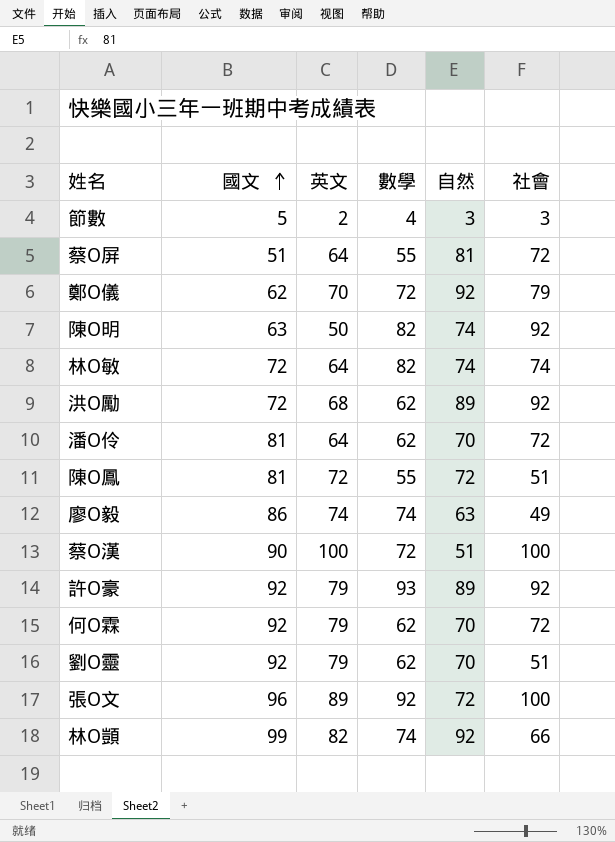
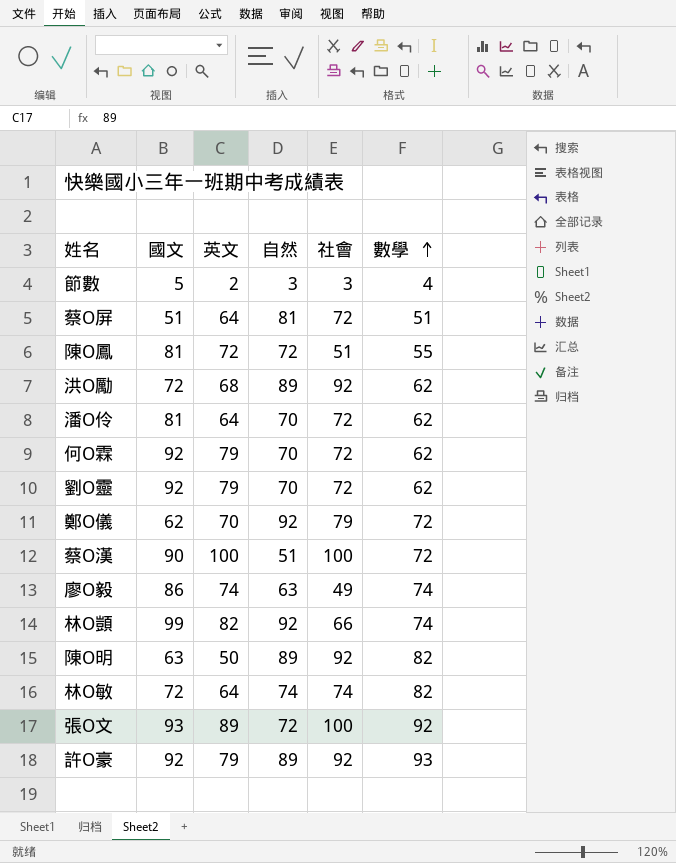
row order: 國文 ascending -> 數學 ascending
column 數學 | position: 4 -> 6
蔡O屏 | 數學: 55 -> 51
劉O靈 | 社會: 51 -> 72
陳O明 | 自然: 74 -> 89
張O文 | 國文: 96 -> 93

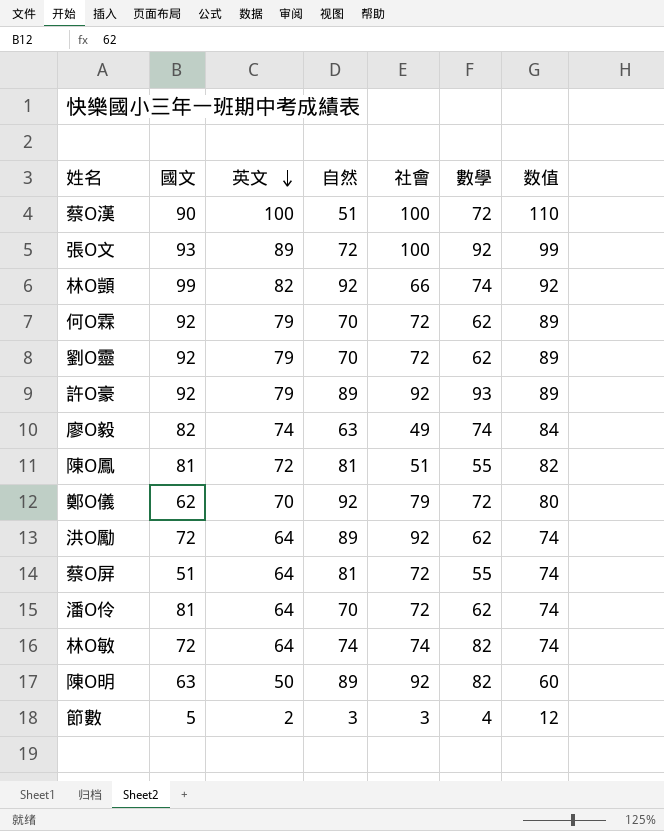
row order: 數學 ascending -> 英文 descending
column 数值 | formula: none -> [英文] + 10
廖O毅 | 國文: 86 -> 82
陳O鳳 | 自然: 72 -> 81
洪O勵 | 英文: 68 -> 64
蔡O屏 | 數學: 51 -> 55

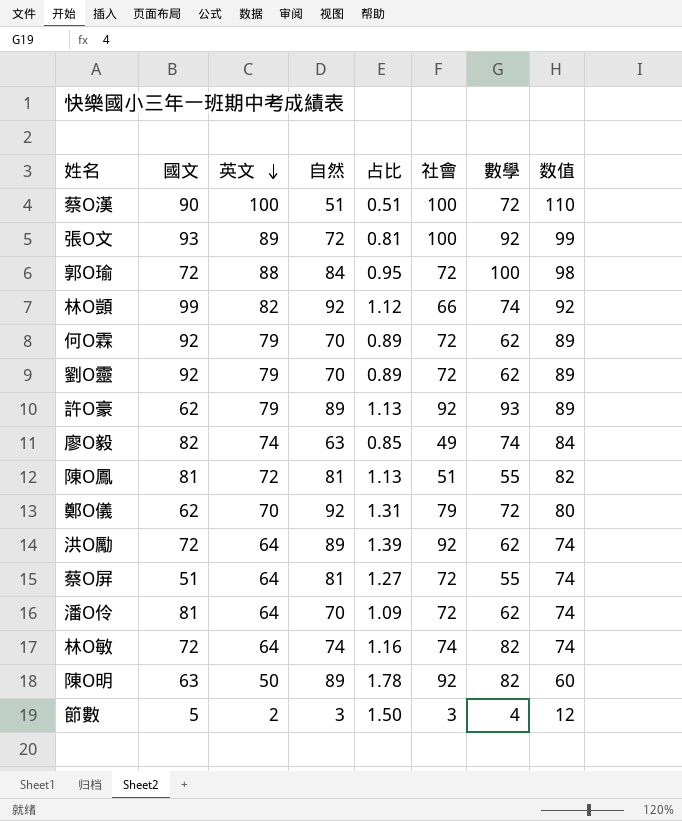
column 占比 | formula: none -> [自然] / [英文]
row 郭O瑜: none -> 72 | 88 | 84 | 0.95 | 72 | 100 | 98
許O豪 | 國文: 92 -> 62

